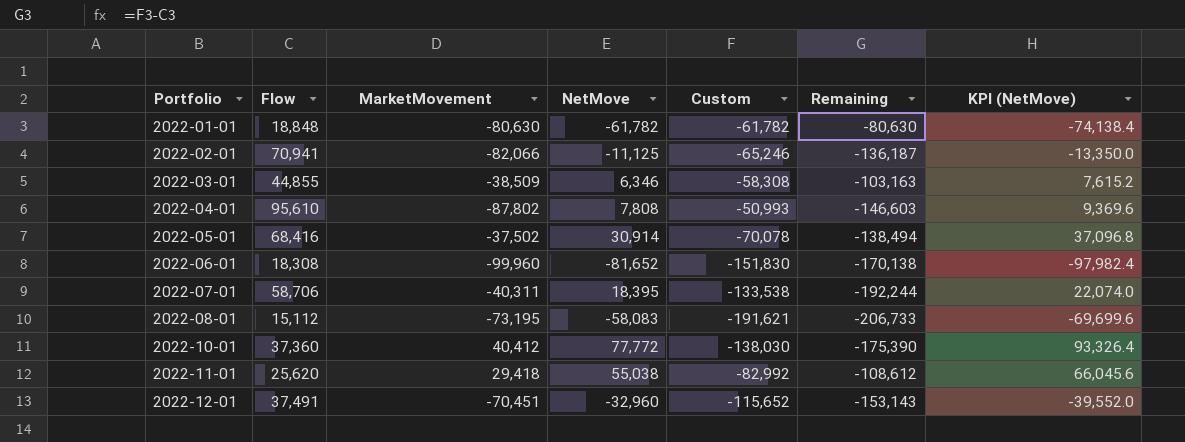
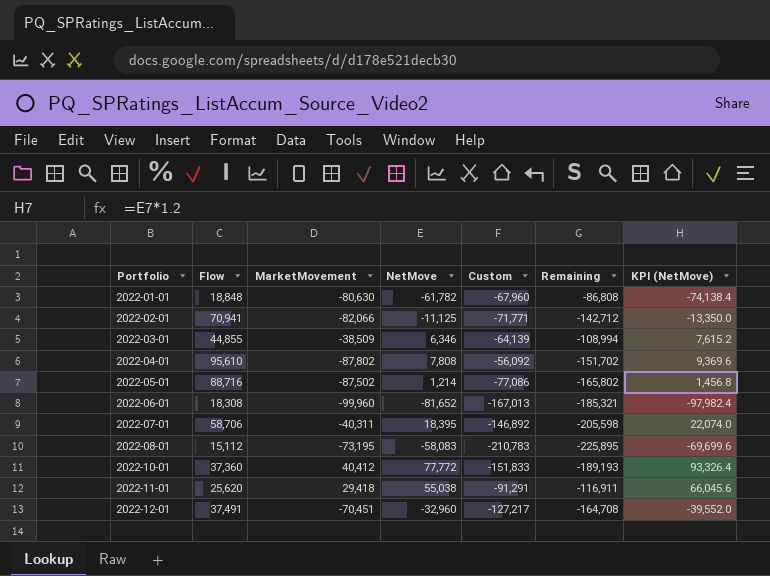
2022-01-01 | Custom: -61,782 -> -67,960
2022-01-01 | Remaining: -80,630 -> -86,808
2022-02-01 | Custom: -65,246 -> -71,771
2022-02-01 | Remaining: -136,187 -> -142,712
2022-03-01 | Custom: -58,308 -> -64,139
2022-03-01 | Remaining: -103,163 -> -108,994
2022-04-01 | Custom: -50,993 -> -56,092
2022-04-01 | Remaining: -146,603 -> -151,702
2022-05-01 | Flow: 68,416 -> 88,716
2022-05-01 | MarketMovement: -37,502 -> -87,502
2022-05-01 | NetMove: 30,914 -> 1,214
2022-05-01 | Custom: -70,078 -> -77,086
2022-05-01 | Remaining: -138,494 -> -165,802
2022-05-01 | KPI (NetMove): 37,096.8 -> 1,456.8
2022-06-01 | Custom: -151,830 -> -167,013
2022-06-01 | Remaining: -170,138 -> -185,321
2022-07-01 | Custom: -133,538 -> -146,892
2022-07-01 | Remaining: -192,244 -> -205,598
2022-08-01 | Custom: -191,621 -> -210,783
2022-08-01 | Remaining: -206,733 -> -225,895
2022-10-01 | Custom: -138,030 -> -151,833
2022-10-01 | Remaining: -175,390 -> -189,193
2022-11-01 | Custom: -82,992 -> -91,291
2022-11-01 | Remaining: -108,612 -> -116,911
2022-12-01 | Custom: -115,652 -> -127,217
2022-12-01 | Remaining: -153,143 -> -164,708

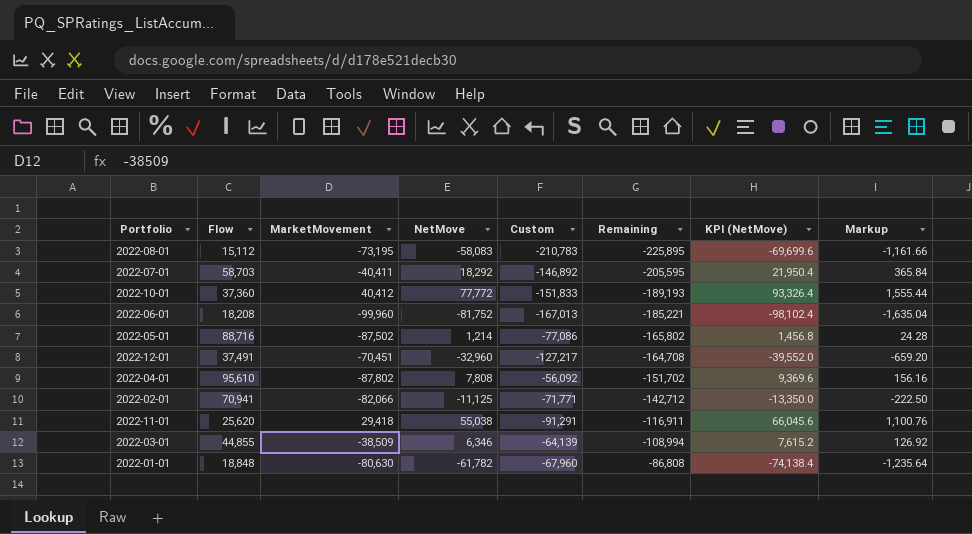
row order: Portfolio ascending -> Remaining ascending
column Markup | formula: none -> [NetMove] * 0.02
2022-07-01 | Flow: 58,706 -> 58,703
2022-07-01 | MarketMovement: -40,311 -> -40,411
2022-07-01 | NetMove: 18,395 -> 18,292
2022-07-01 | Remaining: -205,598 -> -205,595
2022-07-01 | KPI (NetMove): 22,074.0 -> 21,950.4
2022-06-01 | Flow: 18,308 -> 18,208
2022-06-01 | NetMove: -81,652 -> -81,752
2022-06-01 | Remaining: -185,321 -> -185,221
2022-06-01 | KPI (NetMove): -97,982.4 -> -98,102.4

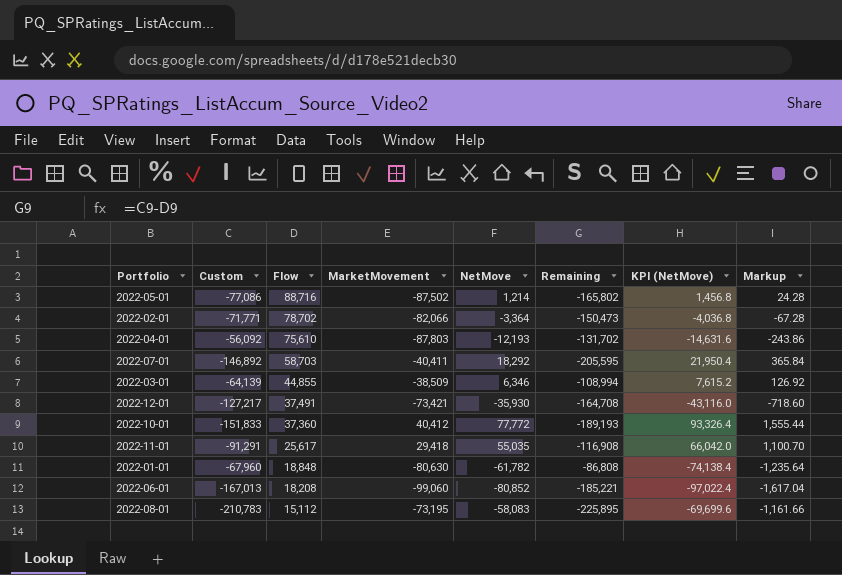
row order: Remaining ascending -> Flow descending
column Custom | position: 5 -> 2
2022-02-01 | Flow: 70,941 -> 78,702
2022-02-01 | NetMove: -11,125 -> -3,364
2022-02-01 | Remaining: -142,712 -> -150,473
2022-02-01 | KPI (NetMove): -13,350.0 -> -4,036.8
2022-02-01 | Markup: -222.50 -> -67.28
2022-04-01 | Flow: 95,610 -> 75,610
2022-04-01 | MarketMovement: -87,802 -> -87,803
2022-04-01 | NetMove: 7,808 -> -12,193
2022-04-01 | Remaining: -151,702 -> -131,702
2022-04-01 | KPI (NetMove): 9,369.6 -> -14,631.6
2022-04-01 | Markup: 156.16 -> -243.86
2022-12-01 | MarketMovement: -70,451 -> -73,421
2022-12-01 | NetMove: -32,960 -> -35,930
2022-12-01 | KPI (NetMove): -39,552.0 -> -43,116.0
2022-12-01 | Markup: -659.20 -> -718.60
2022-11-01 | Flow: 25,620 -> 25,617
2022-11-01 | NetMove: 55,038 -> 55,035
2022-11-01 | Remaining: -116,911 -> -116,908
2022-11-01 | KPI (NetMove): 66,045.6 -> 66,042.0
2022-11-01 | Markup: 1,100.76 -> 1,100.70
2022-06-01 | MarketMovement: -99,960 -> -99,060
2022-06-01 | NetMove: -81,752 -> -80,852
2022-06-01 | KPI (NetMove): -98,102.4 -> -97,022.4
2022-06-01 | Markup: -1,635.04 -> -1,617.04

